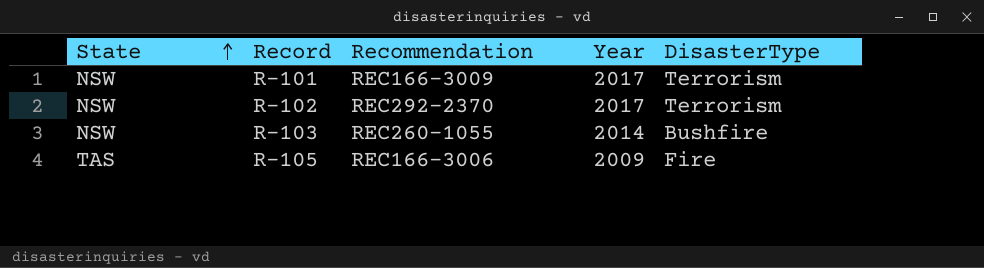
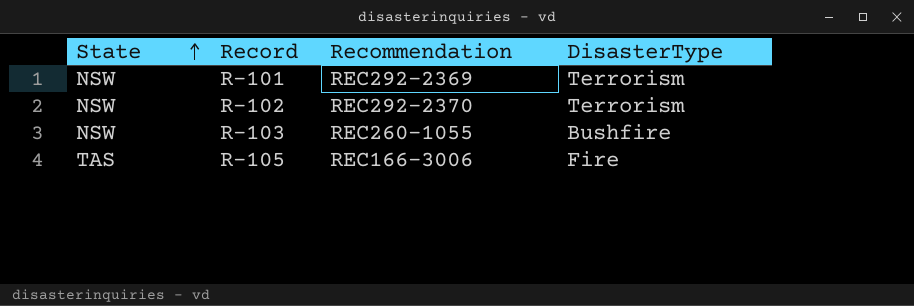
column Year | position: 4 -> none
R-101 | Recommendation: REC166-3009 -> REC292-2369

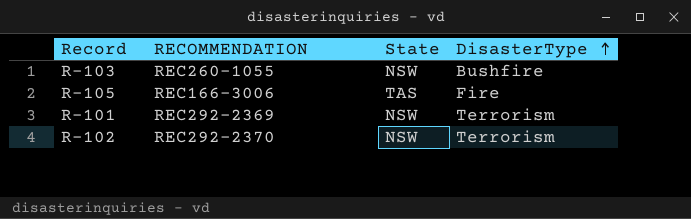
row order: State ascending -> DisasterType ascending
column name: Recommendation -> RECOMMENDATION
column State | position: 1 -> 3

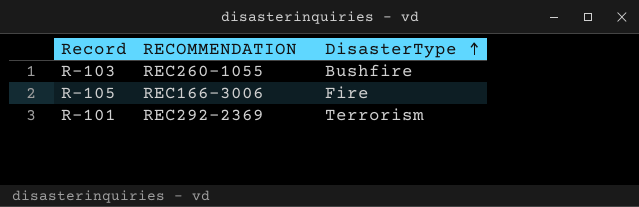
column State | position: 3 -> none
row R-102: REC292-2370 | NSW | Terrorism -> none

